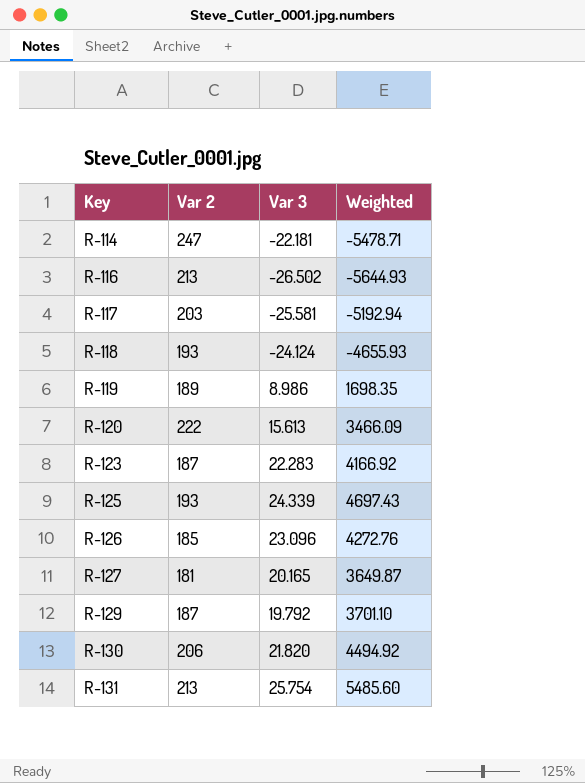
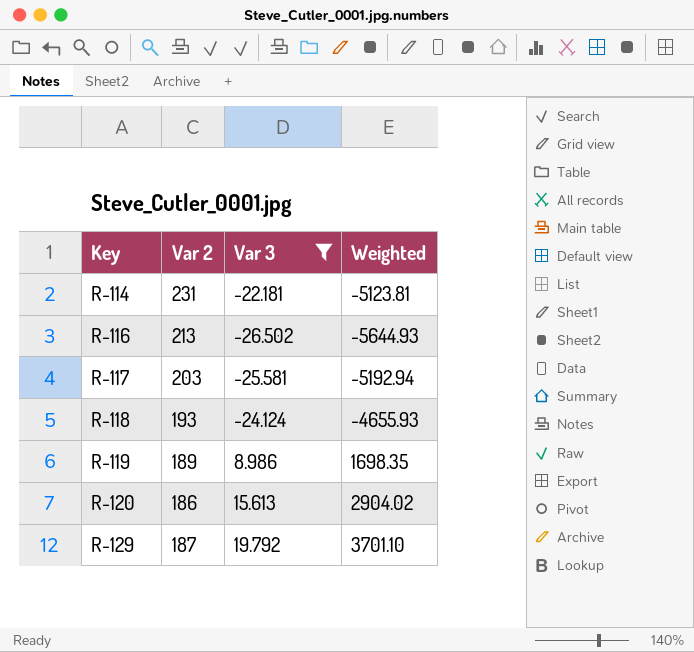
filter: none -> Var 3 <= 19.792
R-114 | Var 2: 247 -> 231
R-114 | Weighted: -5478.71 -> -5123.81
R-120 | Var 2: 222 -> 186
R-120 | Weighted: 3466.09 -> 2904.02

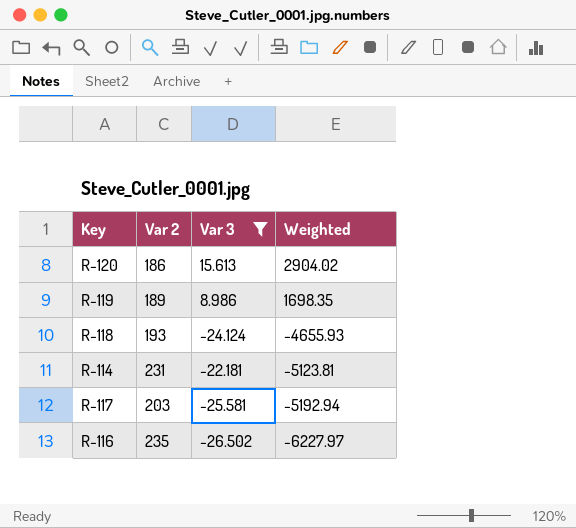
row order: Key ascending -> Weighted descending
row R-129: 187 | 19.792 | 3701.10 -> none
R-116 | Var 2: 213 -> 235
R-116 | Weighted: -5644.93 -> -6227.97

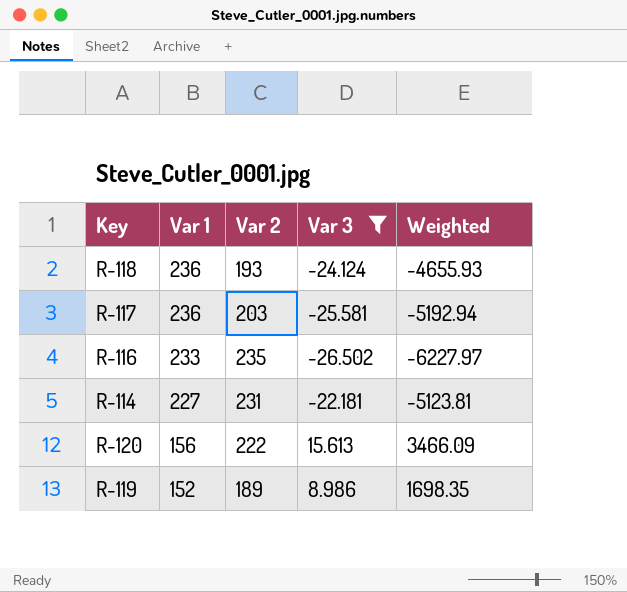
row order: Weighted descending -> Var 1 descending
column Var 1 | position: none -> 2
R-120 | Var 2: 186 -> 222
R-120 | Weighted: 2904.02 -> 3466.09

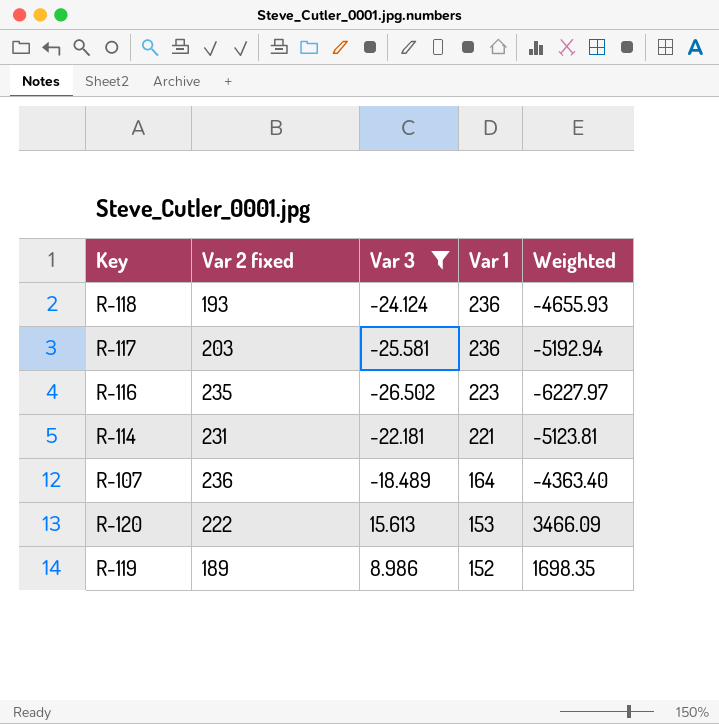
column name: Var 2 -> Var 2 fixed
column Var 1 | position: 2 -> 4
R-116 | Var 1: 233 -> 223
R-114 | Var 1: 227 -> 221
row R-107: none -> 236 | -18.489 | 164 | -4363.40
R-120 | Var 1: 156 -> 153

